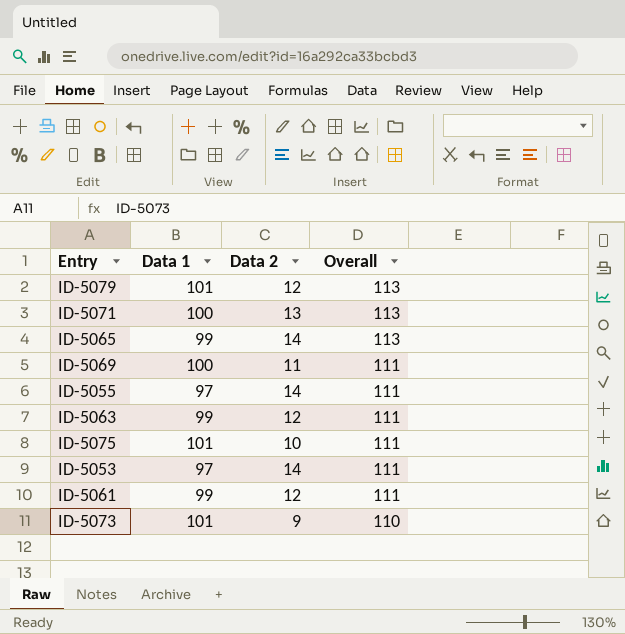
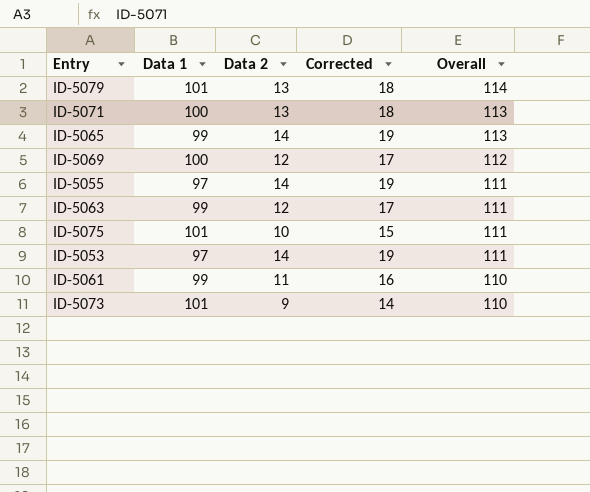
column Corrected | formula: none -> [Data 2] + 5
ID-5079 | Data 2: 12 -> 13
ID-5079 | Overall: 113 -> 114
ID-5069 | Data 2: 11 -> 12
ID-5069 | Overall: 111 -> 112
ID-5061 | Data 2: 12 -> 11
ID-5061 | Overall: 111 -> 110

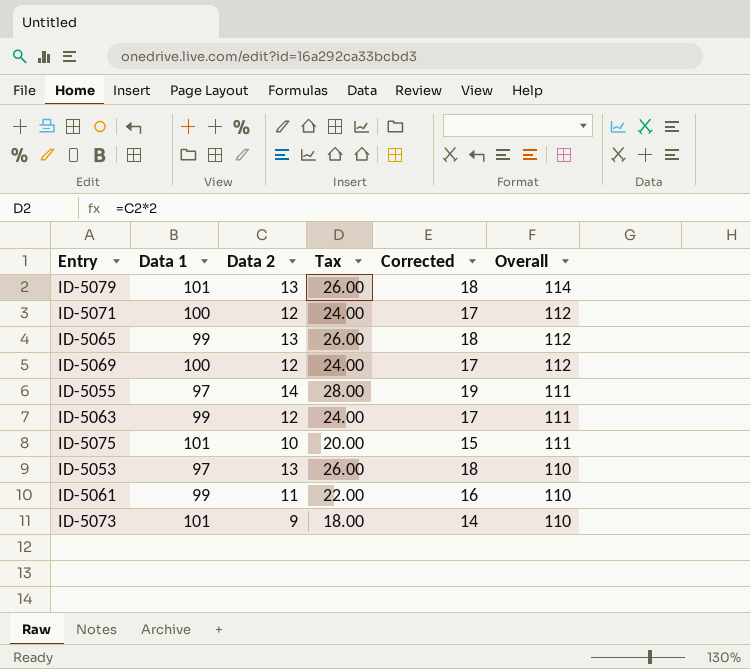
column Tax | formula: none -> [Data 2] * 2
ID-5071 | Data 2: 13 -> 12
ID-5071 | Corrected: 18 -> 17
ID-5071 | Overall: 113 -> 112
ID-5065 | Data 2: 14 -> 13
ID-5065 | Corrected: 19 -> 18
ID-5065 | Overall: 113 -> 112
ID-5053 | Data 2: 14 -> 13
ID-5053 | Corrected: 19 -> 18
ID-5053 | Overall: 111 -> 110

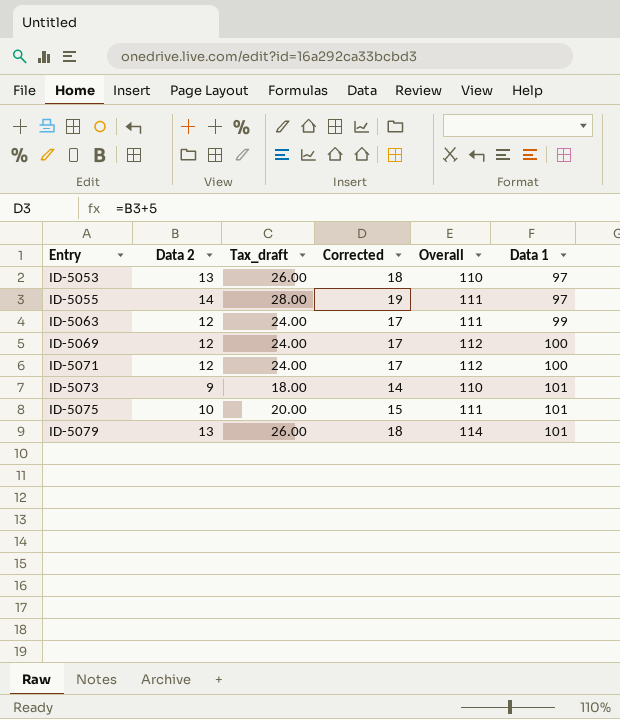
row order: Overall descending -> Entry ascending
column name: Tax -> Tax_draft
column Data 1 | position: 2 -> 6
row ID-5065: 99 | 13 | 26.00 | 18 | 112 -> none
row ID-5061: 99 | 11 | 22.00 | 16 | 110 -> none

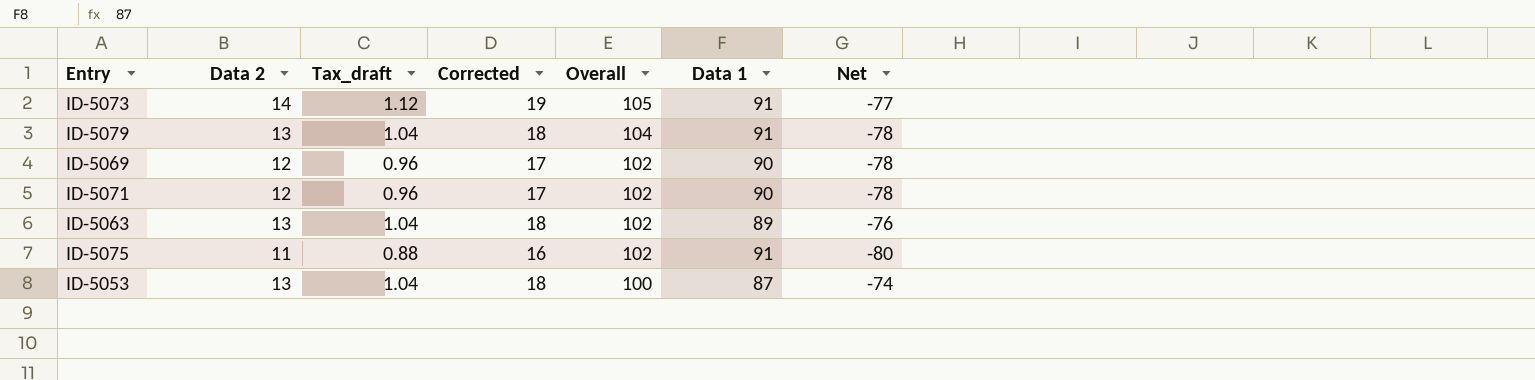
row order: Entry ascending -> Overall descending
column Tax_draft | formula: [Data 2] * 2 -> [Data 2] * 0.08
column Net | formula: none -> [Data 2] - [Data 1]
row ID-5055: 14 | 28.00 | 19 | 111 | 97 -> none
ID-5073 | Data 2: 9 -> 14
ID-5073 | Corrected: 14 -> 19
ID-5073 | Overall: 110 -> 105
ID-5073 | Data 1: 101 -> 91
ID-5079 | Overall: 114 -> 104
ID-5079 | Data 1: 101 -> 91
ID-5069 | Overall: 112 -> 102
ID-5069 | Data 1: 100 -> 90
ID-5071 | Overall: 112 -> 102
ID-5071 | Data 1: 100 -> 90
ID-5063 | Data 2: 12 -> 13
ID-5063 | Corrected: 17 -> 18
ID-5063 | Overall: 111 -> 102
ID-5063 | Data 1: 99 -> 89
ID-5075 | Data 2: 10 -> 11
ID-5075 | Corrected: 15 -> 16
ID-5075 | Overall: 111 -> 102
ID-5075 | Data 1: 101 -> 91
ID-5053 | Overall: 110 -> 100
ID-5053 | Data 1: 97 -> 87

